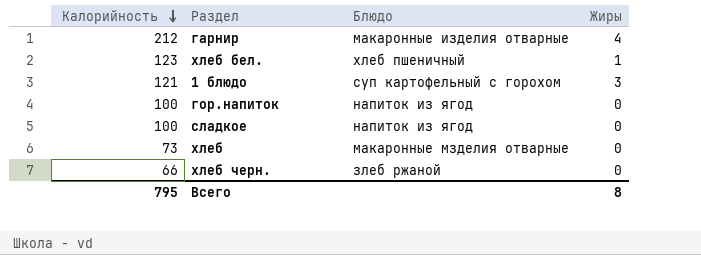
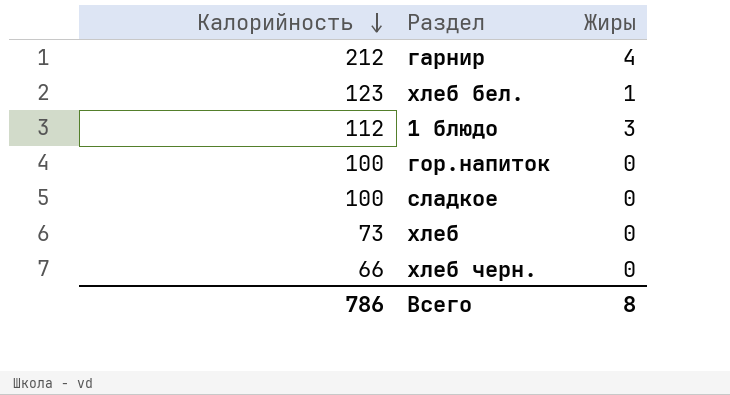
column Блюдо | position: 3 -> none
1 блюдо | Калорийность: 121 -> 112
Всего | Калорийность: 795 -> 786

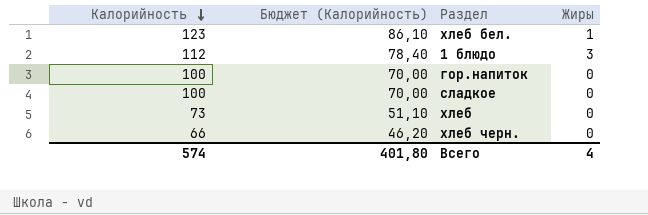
column Бюджет (Калорийность) | formula: none -> [Калорийность] * 0,7
row гарнир: 212 | 4 -> none
Всего | Калорийность: 786 -> 574
Всего | Жиры: 8 -> 4

